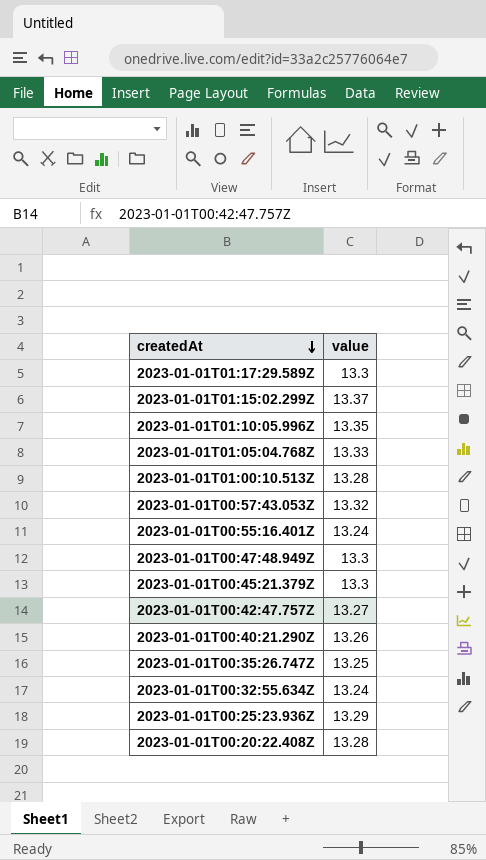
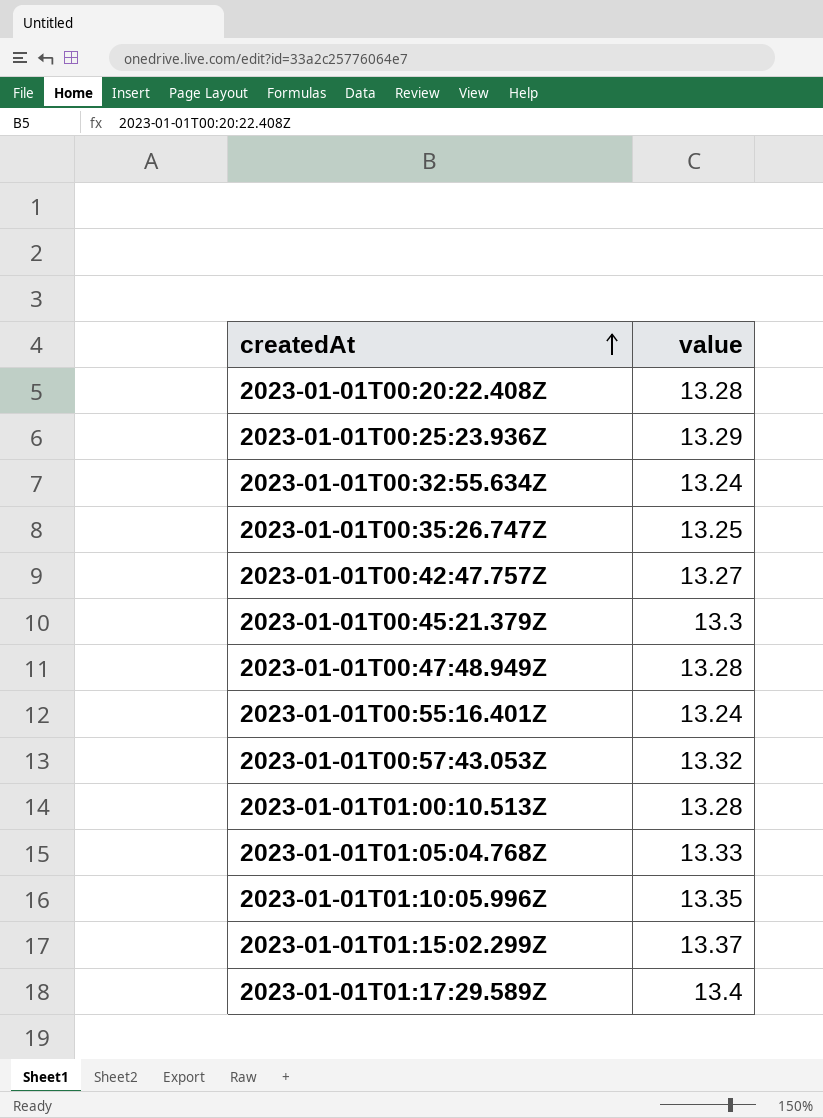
row order: createdAt descending -> createdAt ascending
row 2023-01-01T00:40:21.290Z: 13.26 -> none
2023-01-01T00:47:48.949Z | value: 13.3 -> 13.28
2023-01-01T01:17:29.589Z | value: 13.3 -> 13.4

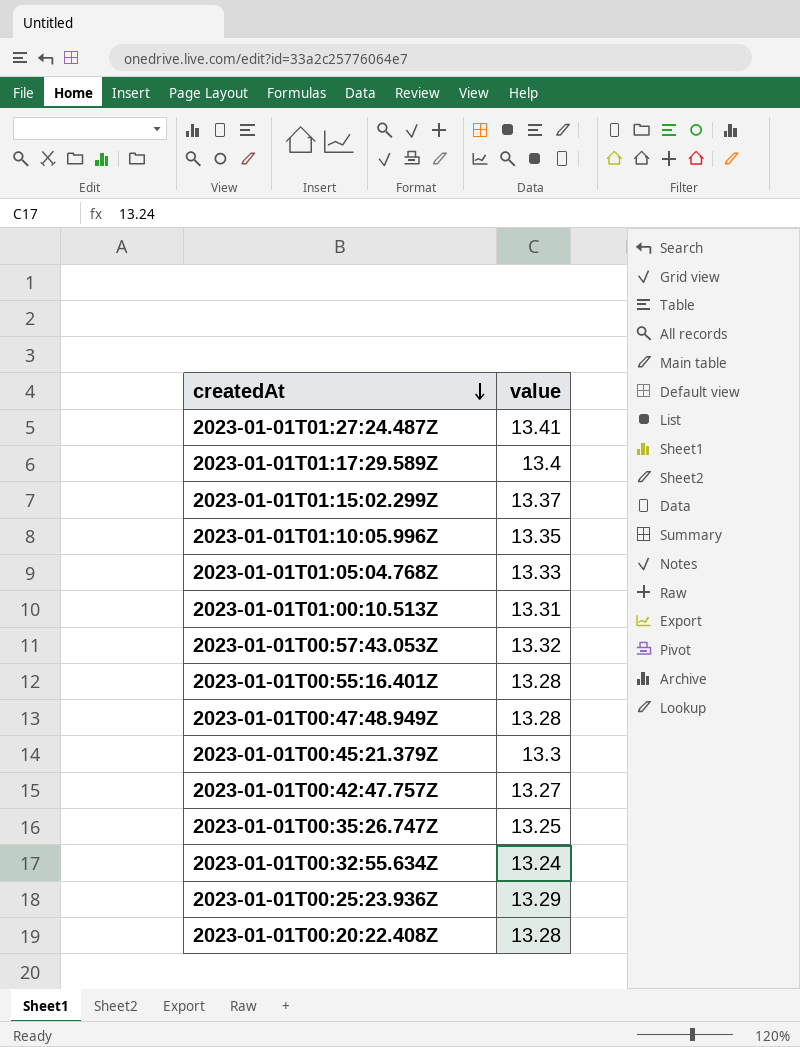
row order: createdAt ascending -> createdAt descending
row 2023-01-01T01:27:24.487Z: none -> 13.41
2023-01-01T01:00:10.513Z | value: 13.28 -> 13.31
2023-01-01T00:55:16.401Z | value: 13.24 -> 13.28

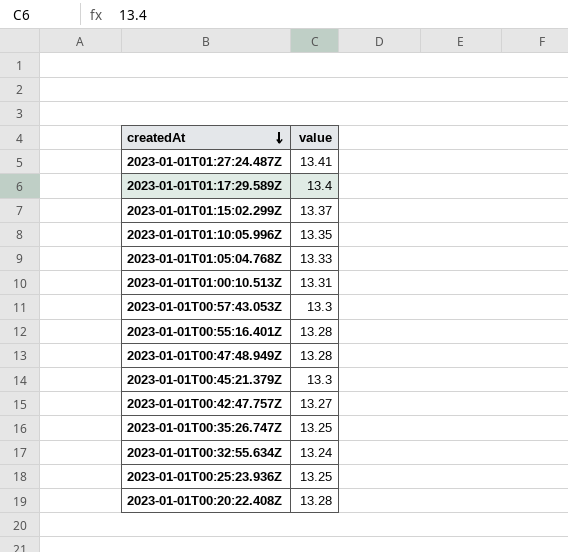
2023-01-01T00:57:43.053Z | value: 13.32 -> 13.3
2023-01-01T00:25:23.936Z | value: 13.29 -> 13.25

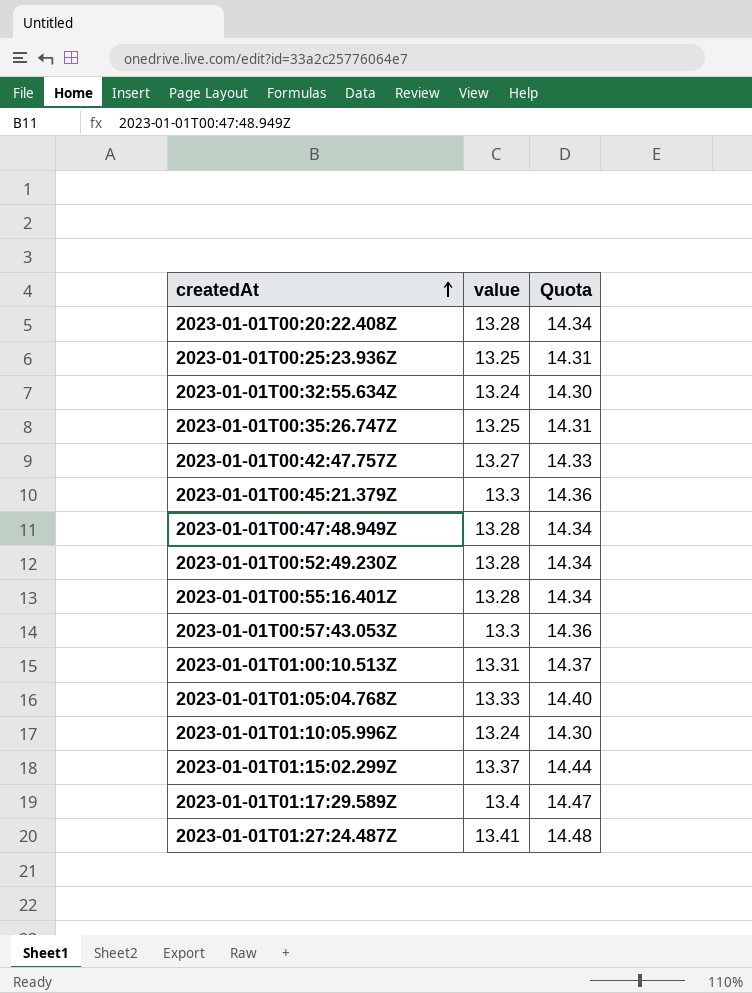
row order: createdAt descending -> createdAt ascending
column Quota | formula: none -> [value] * 1.08
row 2023-01-01T00:52:49.230Z: none -> 13.28 | 14.34
2023-01-01T01:10:05.996Z | value: 13.35 -> 13.24

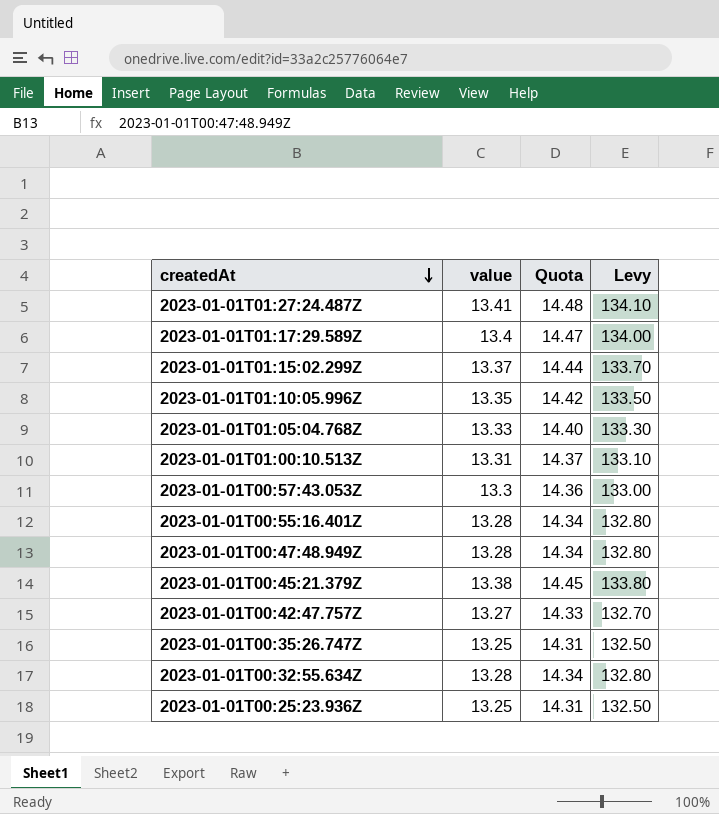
row order: createdAt ascending -> createdAt descending
column Levy | formula: none -> [value] * 10
row 2023-01-01T00:20:22.408Z: 13.28 | 14.34 -> none
row 2023-01-01T00:52:49.230Z: 13.28 | 14.34 -> none
2023-01-01T01:10:05.996Z | value: 13.24 -> 13.35
2023-01-01T01:10:05.996Z | Quota: 14.30 -> 14.42
2023-01-01T00:45:21.379Z | value: 13.3 -> 13.38
2023-01-01T00:45:21.379Z | Quota: 14.36 -> 14.45
2023-01-01T00:32:55.634Z | value: 13.24 -> 13.28
2023-01-01T00:32:55.634Z | Quota: 14.30 -> 14.34

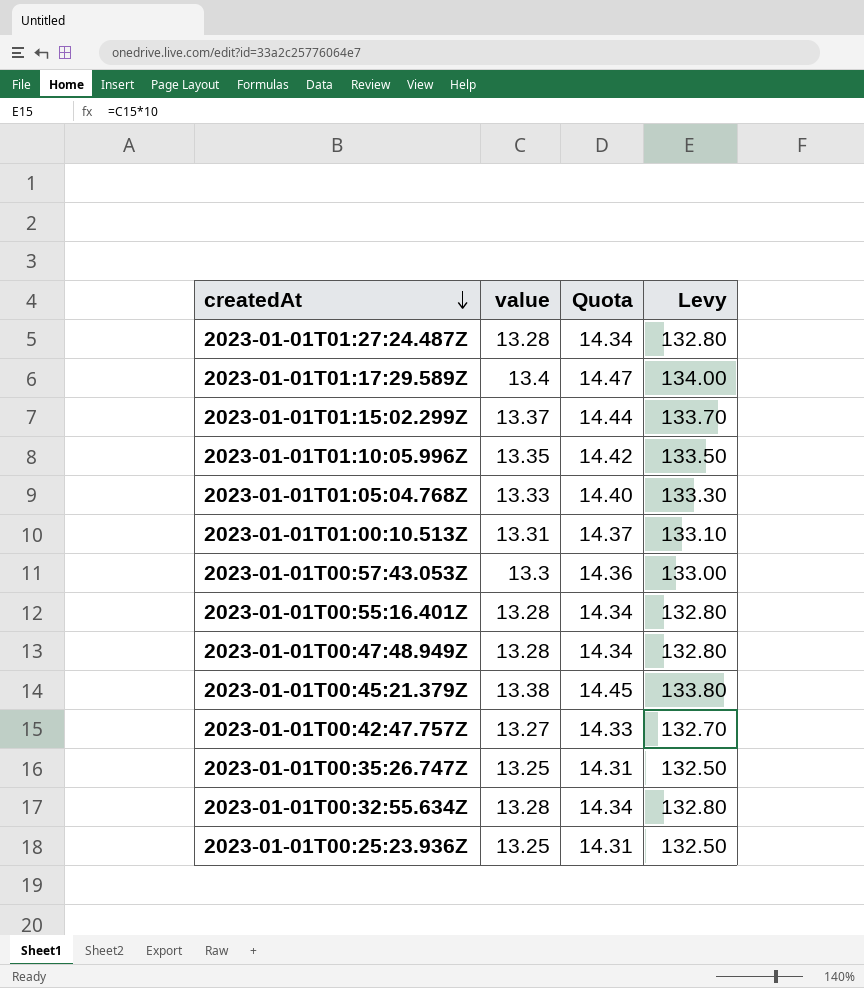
2023-01-01T01:27:24.487Z | value: 13.41 -> 13.28
2023-01-01T01:27:24.487Z | Quota: 14.48 -> 14.34
2023-01-01T01:27:24.487Z | Levy: 134.10 -> 132.80

